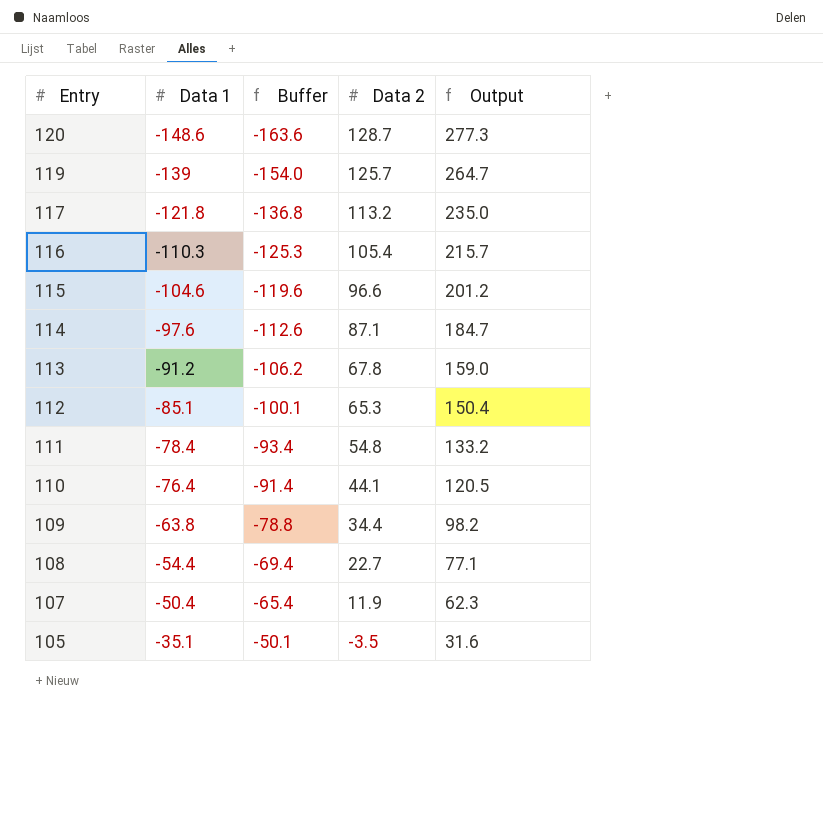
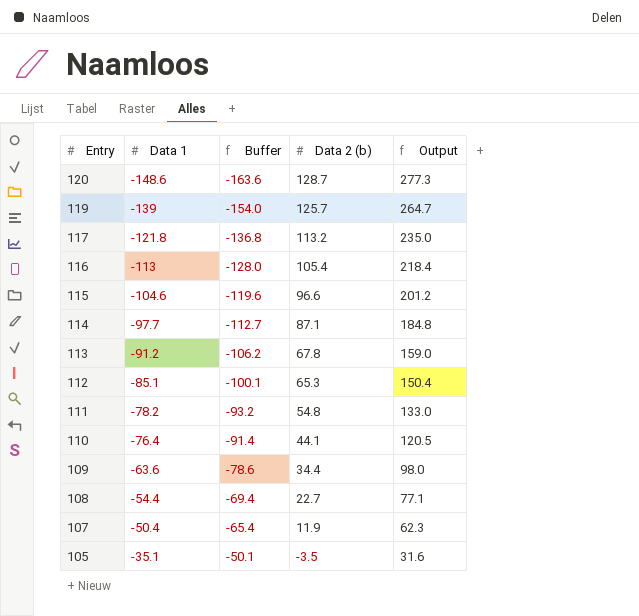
column name: Data 2 -> Data 2 (b)
116 | Data 1: -110.3 -> -113
116 | Buffer: -125.3 -> -128.0
116 | Output: 215.7 -> 218.4
114 | Data 1: -97.6 -> -97.7
114 | Buffer: -112.6 -> -112.7
114 | Output: 184.7 -> 184.8
111 | Data 1: -78.4 -> -78.2
111 | Buffer: -93.4 -> -93.2
111 | Output: 133.2 -> 133.0
109 | Data 1: -63.8 -> -63.6
109 | Buffer: -78.8 -> -78.6
109 | Output: 98.2 -> 98.0

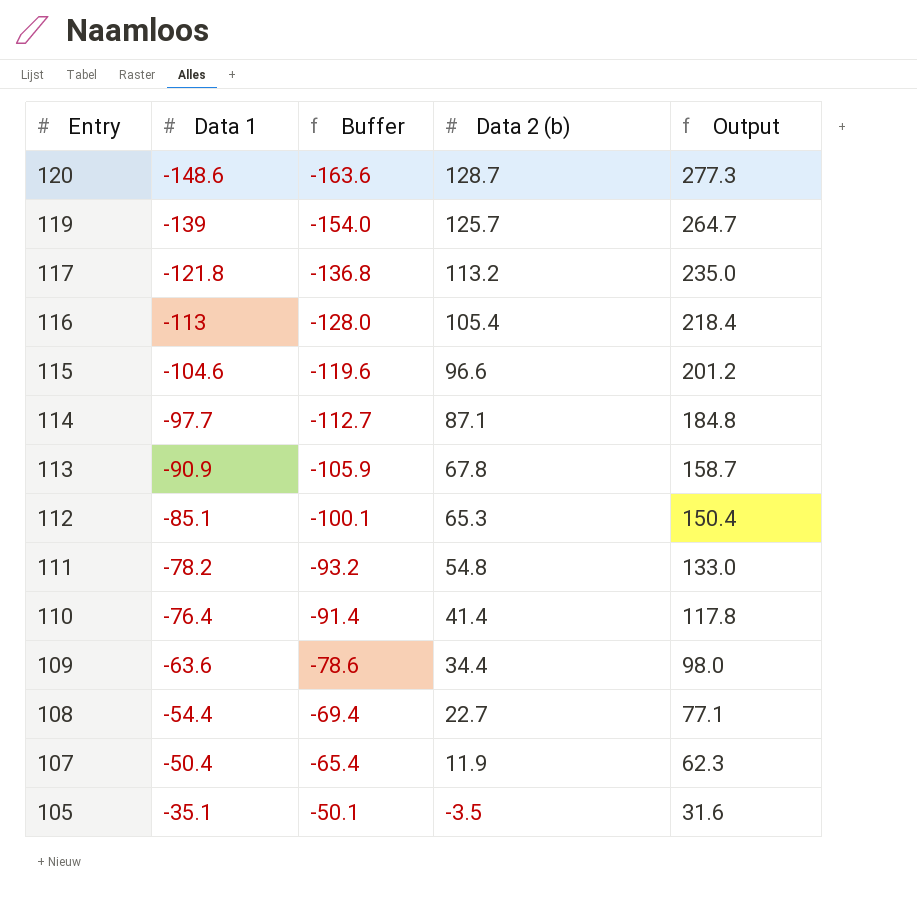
113 | Data 1: -91.2 -> -90.9
113 | Buffer: -106.2 -> -105.9
113 | Output: 159.0 -> 158.7
110 | Data 2 (b): 44.1 -> 41.4
110 | Output: 120.5 -> 117.8

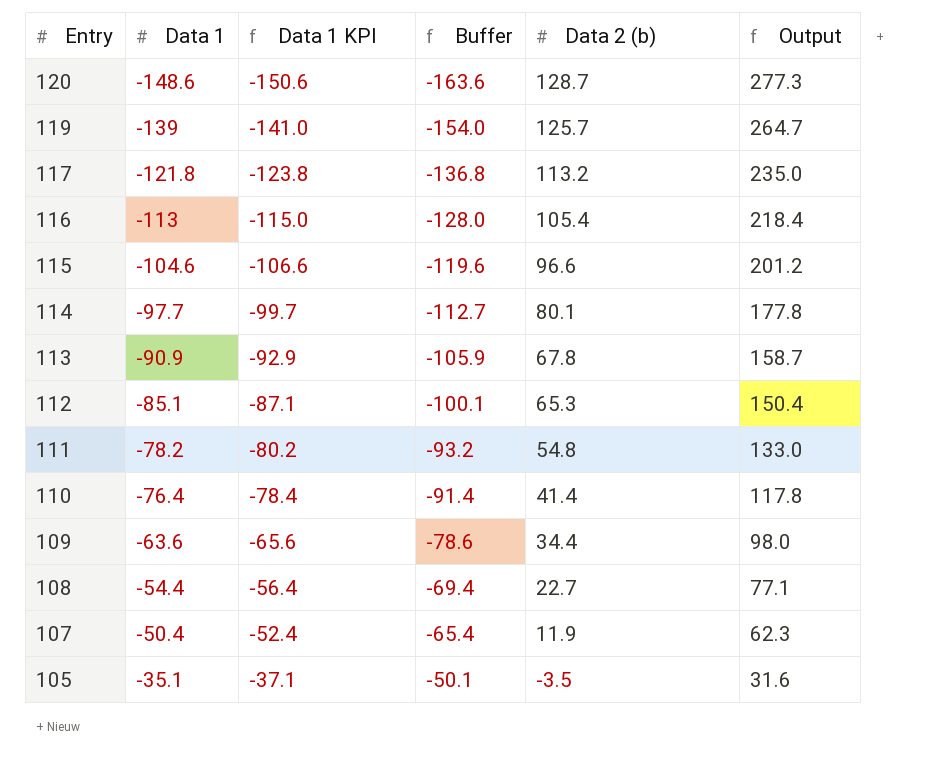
column Data 1 KPI | formula: none -> [Data 1] - 2
114 | Data 2 (b): 87.1 -> 80.1
114 | Output: 184.8 -> 177.8

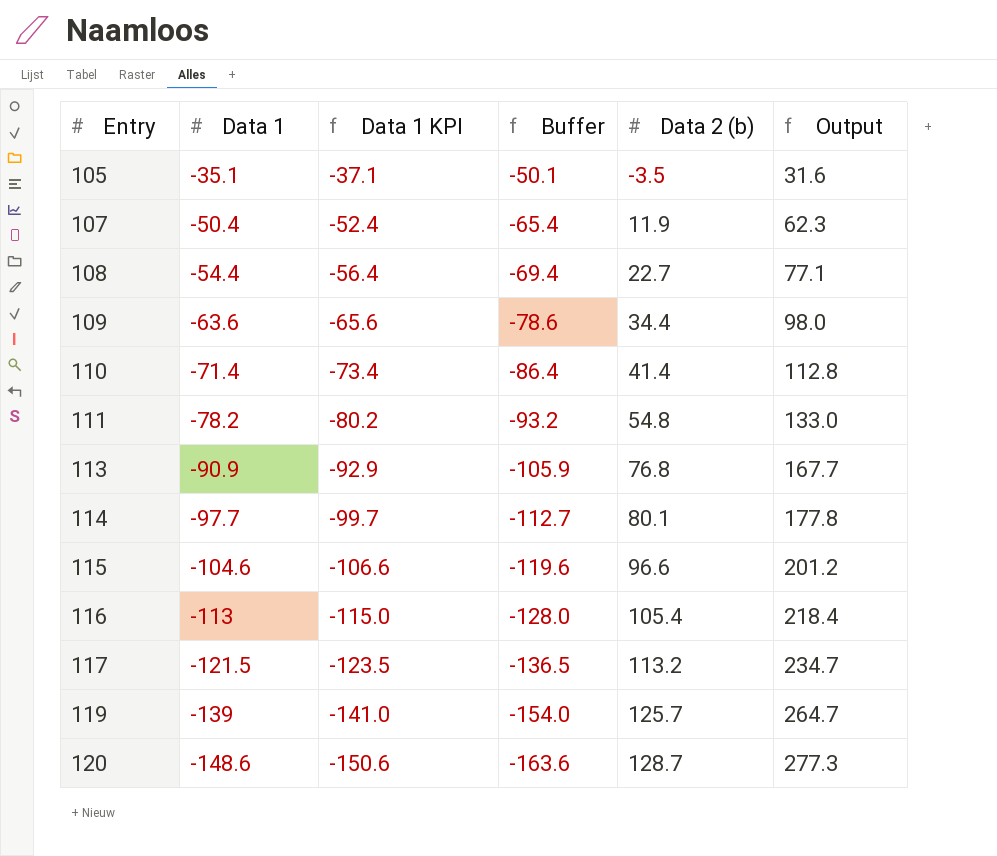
row order: Entry descending -> Entry ascending
row 112: -85.1 | -87.1 | -100.1 | 65.3 | 150.4 -> none
110 | Data 1: -76.4 -> -71.4
110 | Data 1 KPI: -78.4 -> -73.4
110 | Buffer: -91.4 -> -86.4
110 | Output: 117.8 -> 112.8
113 | Data 2 (b): 67.8 -> 76.8
113 | Output: 158.7 -> 167.7
117 | Data 1: -121.8 -> -121.5
117 | Data 1 KPI: -123.8 -> -123.5
117 | Buffer: -136.8 -> -136.5
117 | Output: 235.0 -> 234.7

